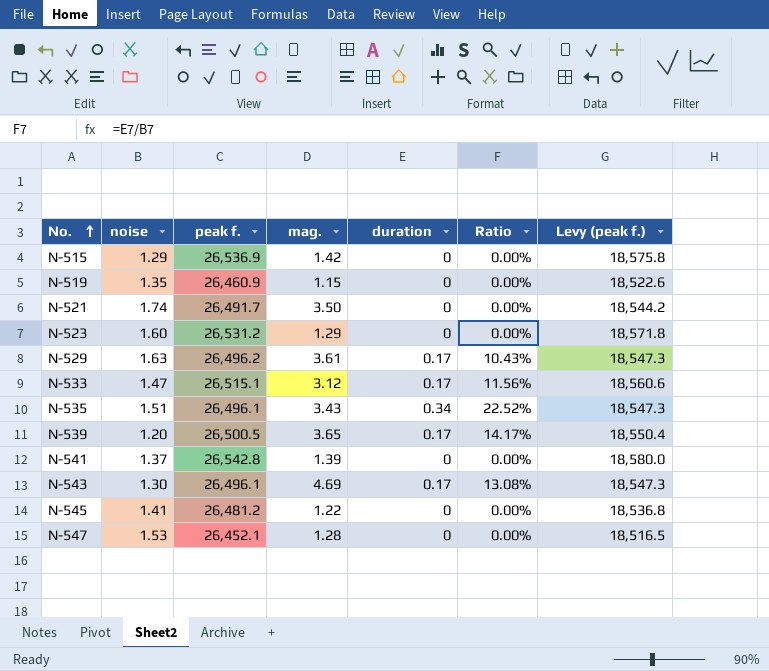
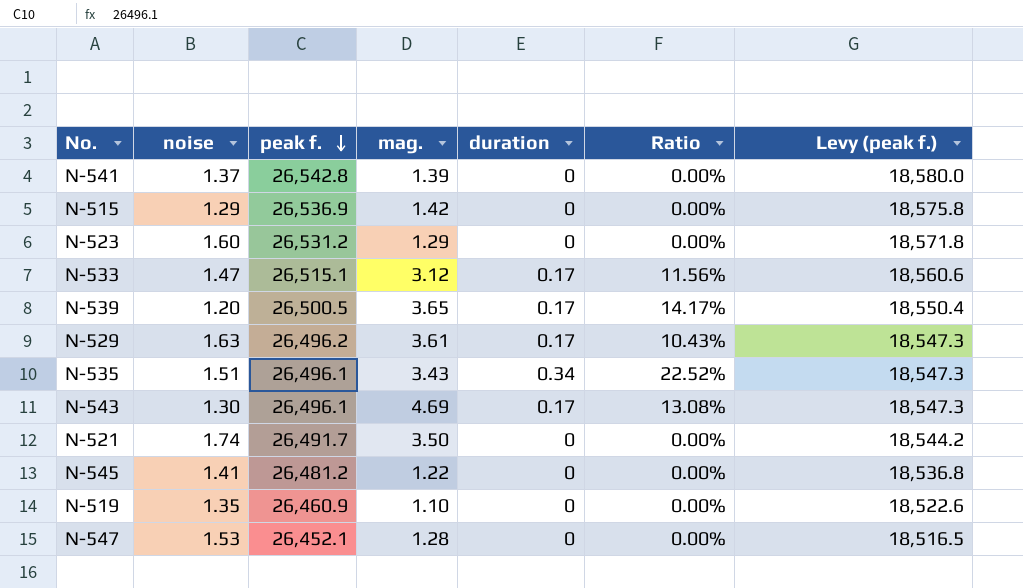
row order: No. ascending -> peak f. descending
N-519 | mag.: 1.15 -> 1.10

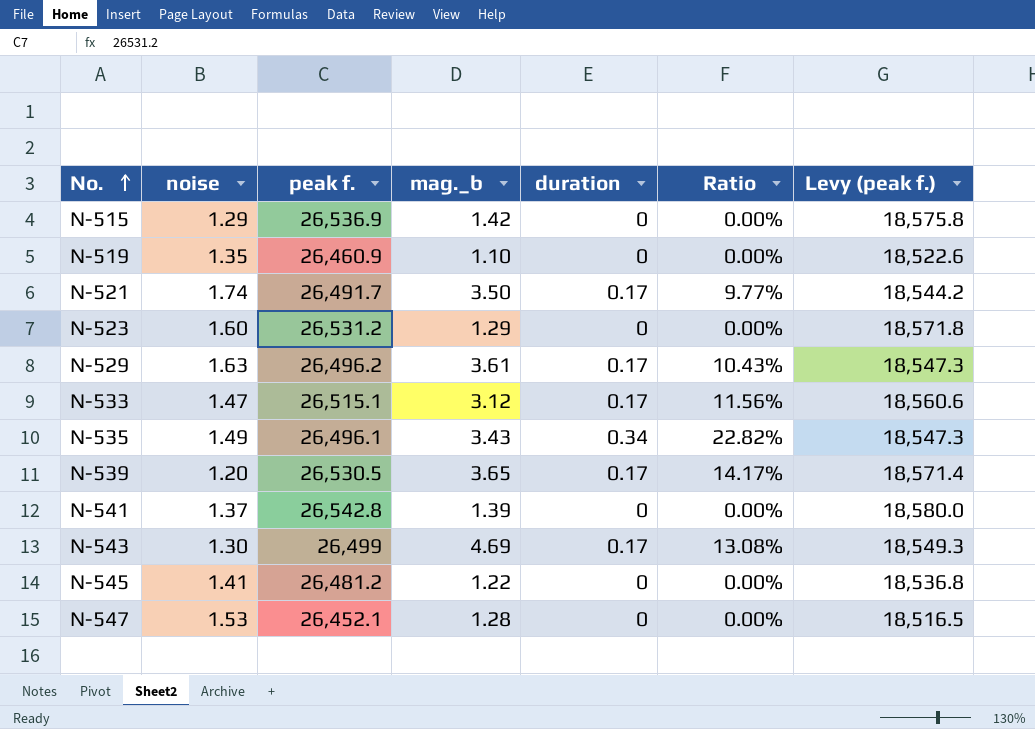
row order: peak f. descending -> No. ascending
column name: mag. -> mag._b
N-521 | duration: 0 -> 0.17
N-521 | Ratio: 0.00% -> 9.77%
N-535 | noise: 1.51 -> 1.49
N-535 | Ratio: 22.52% -> 22.82%
N-539 | peak f.: 26,500.5 -> 26,530.5
N-539 | Levy (peak f.): 18,550.4 -> 18,571.4
N-543 | peak f.: 26,496.1 -> 26,499
N-543 | Levy (peak f.): 18,547.3 -> 18,549.3

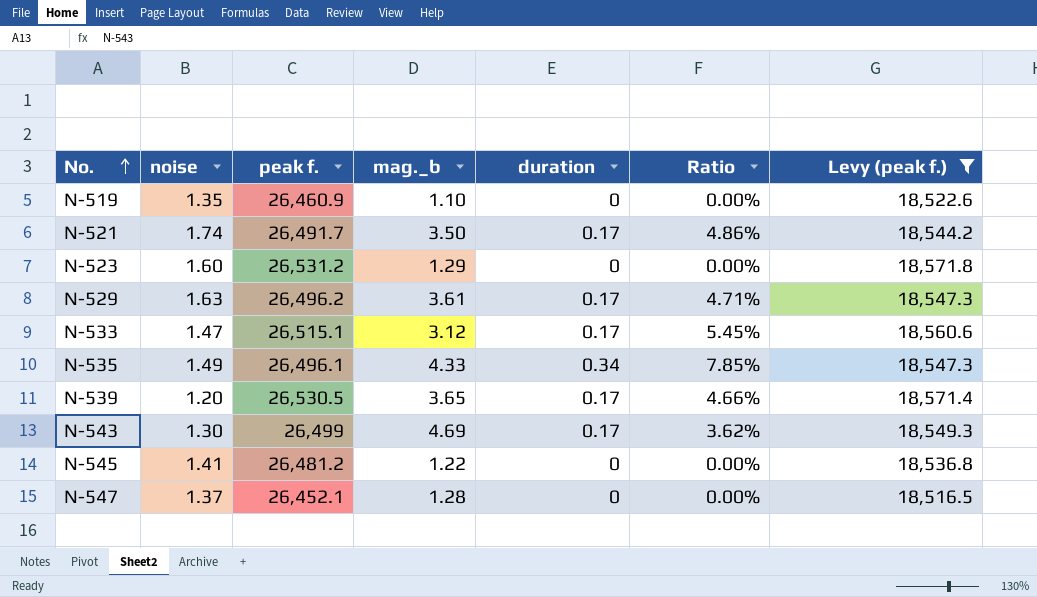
filter: none -> Levy (peak f.) <= 18,571.8
column Ratio | formula: [duration] / [noise] -> [duration] / [mag._b]
N-535 | mag._b: 3.43 -> 4.33
N-547 | noise: 1.53 -> 1.37

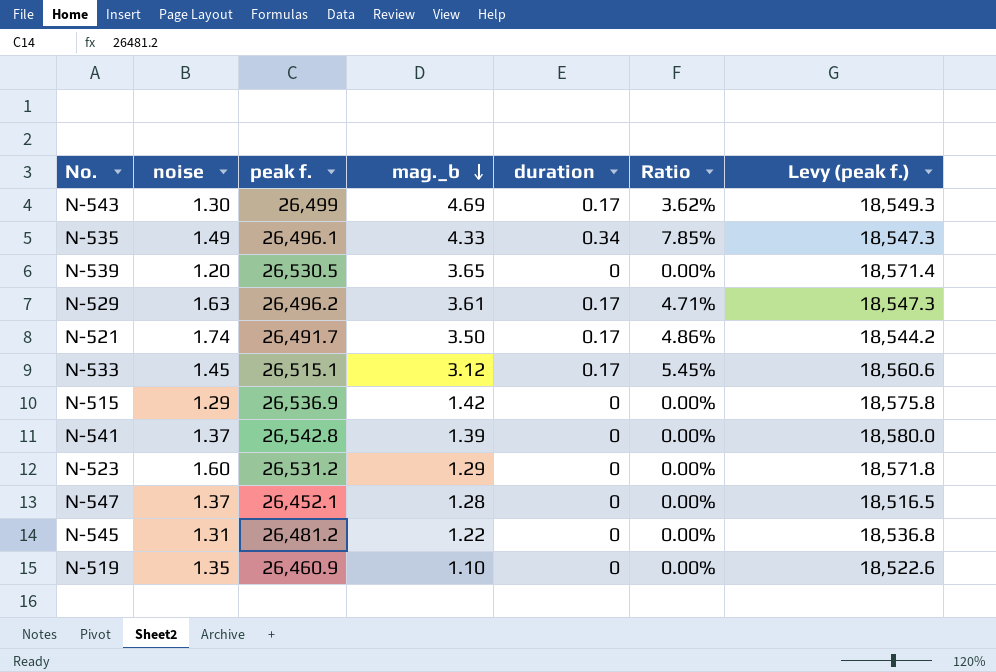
filter: Levy (peak f.) <= 18,571.8 -> none
row order: No. ascending -> mag._b descending
N-539 | duration: 0.17 -> 0
N-539 | Ratio: 4.66% -> 0.00%
N-533 | noise: 1.47 -> 1.45
N-545 | noise: 1.41 -> 1.31

